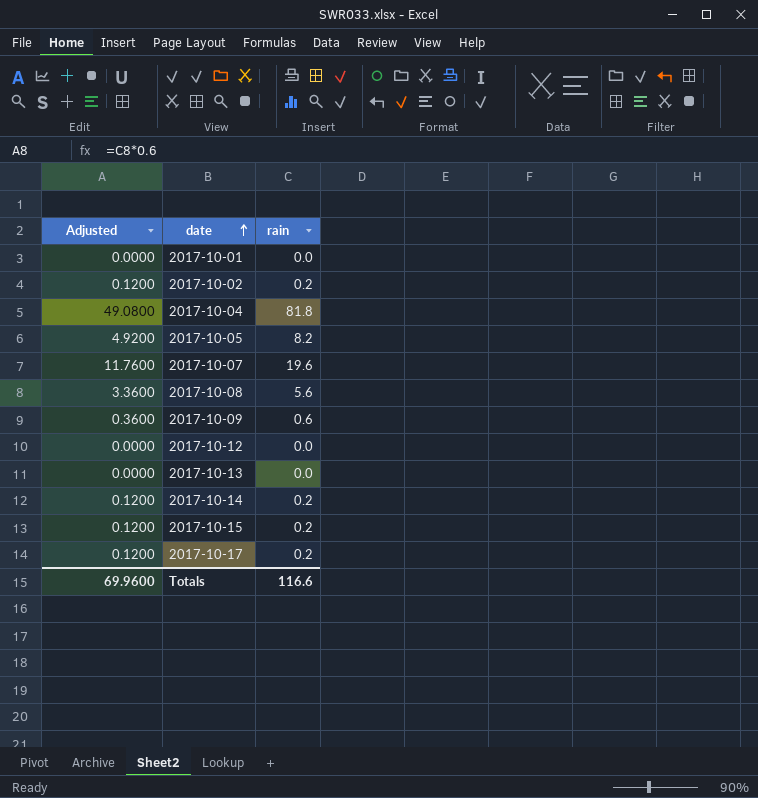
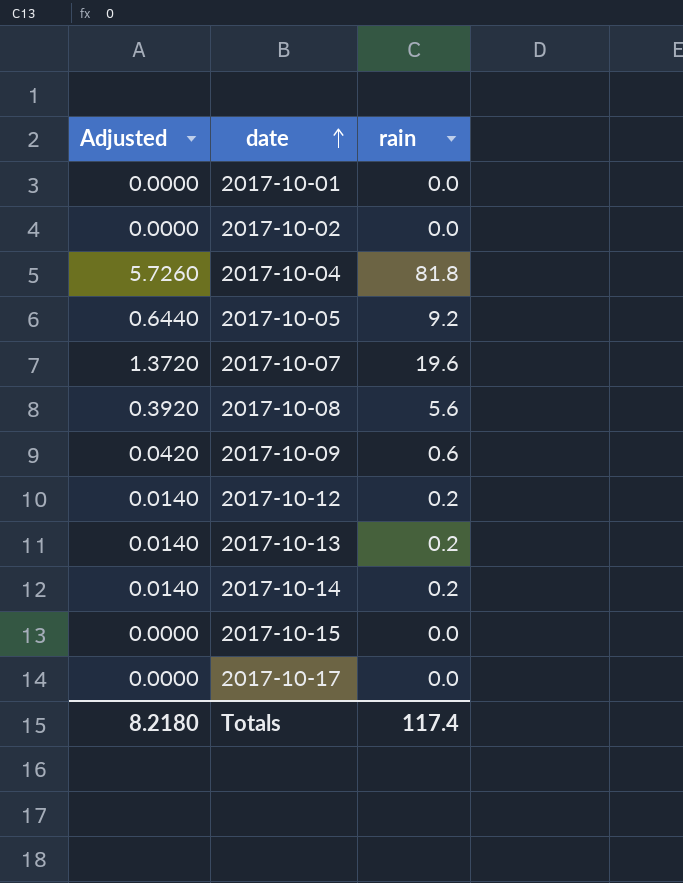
column Adjusted | formula: [rain] * 0.6 -> [rain] * 0.07
2017-10-02 | rain: 0.2 -> 0.0
2017-10-05 | rain: 8.2 -> 9.2
2017-10-12 | rain: 0.0 -> 0.2
2017-10-13 | rain: 0.0 -> 0.2
2017-10-15 | rain: 0.2 -> 0.0
2017-10-17 | rain: 0.2 -> 0.0
Totals | Adjusted: 69.9600 -> 8.2180
Totals | rain: 116.6 -> 117.4

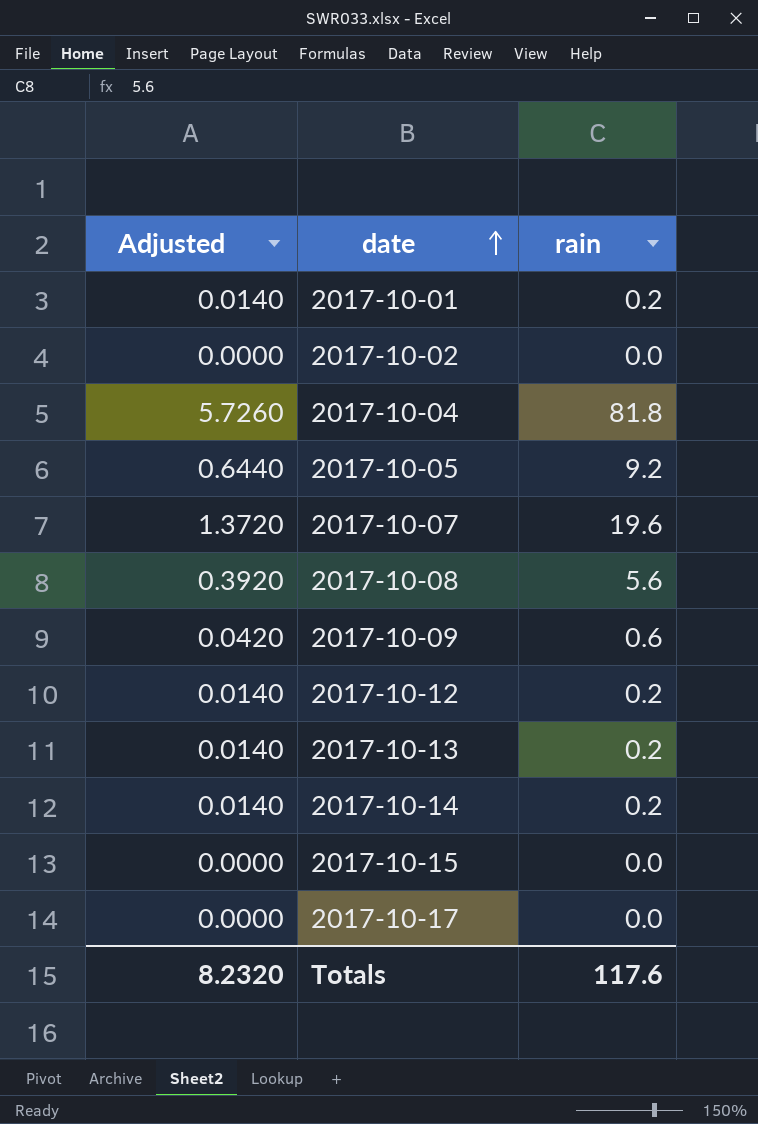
2017-10-01 | Adjusted: 0.0000 -> 0.0140
2017-10-01 | rain: 0.0 -> 0.2
Totals | Adjusted: 8.2180 -> 8.2320
Totals | rain: 117.4 -> 117.6

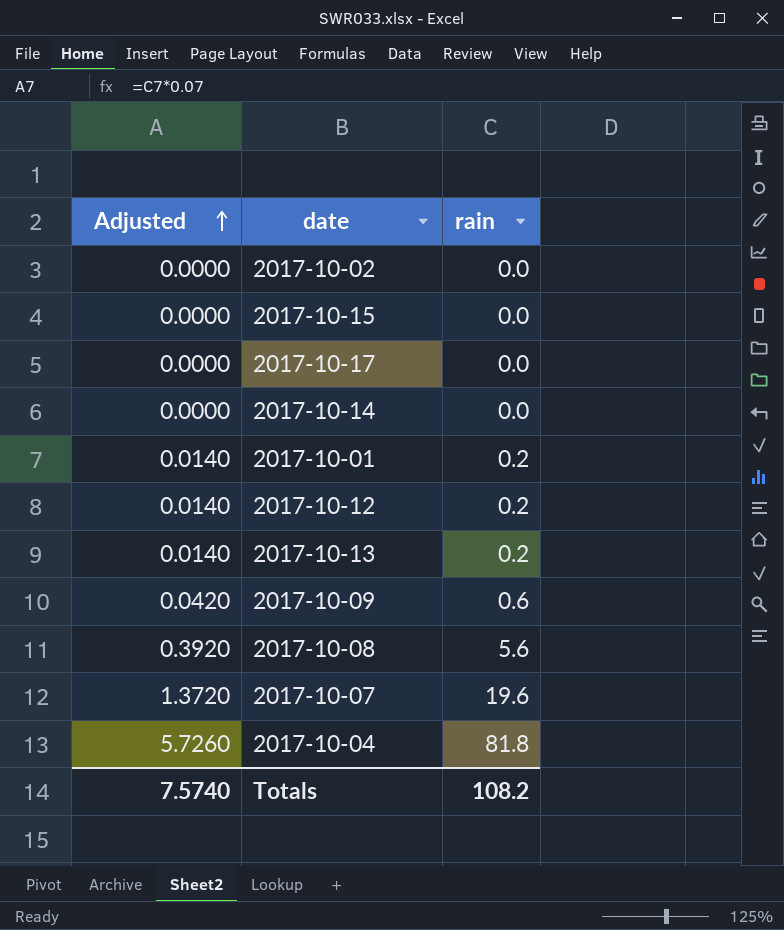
row order: date ascending -> Adjusted ascending
row 2017-10-05: 0.6440 | 9.2 -> none
2017-10-14 | Adjusted: 0.0140 -> 0.0000
2017-10-14 | rain: 0.2 -> 0.0
Totals | Adjusted: 8.2320 -> 7.5740
Totals | rain: 117.6 -> 108.2

